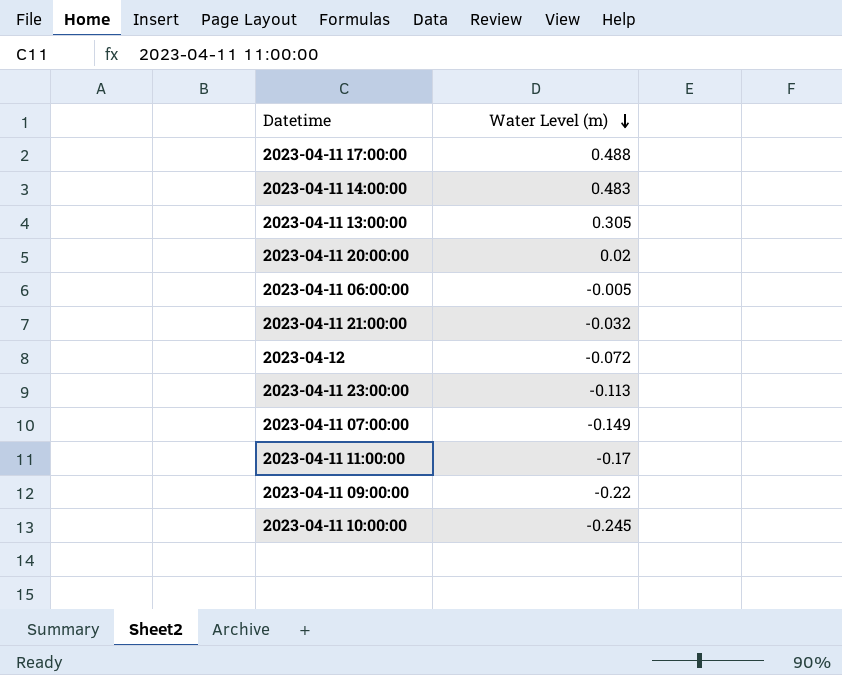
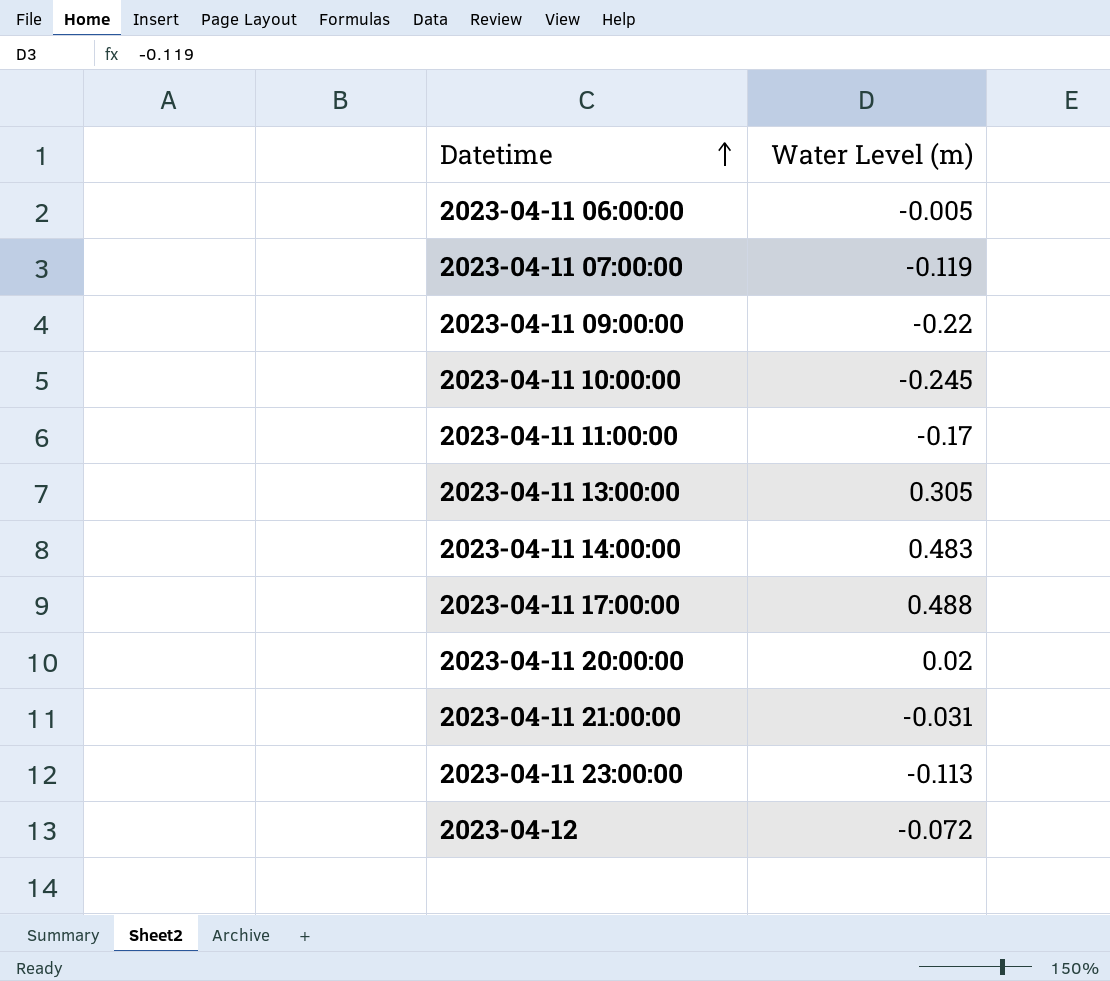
row order: Water Level (m) descending -> Datetime ascending
2023-04-11 07:00:00 | Water Level (m): -0.149 -> -0.119
2023-04-11 21:00:00 | Water Level (m): -0.032 -> -0.031

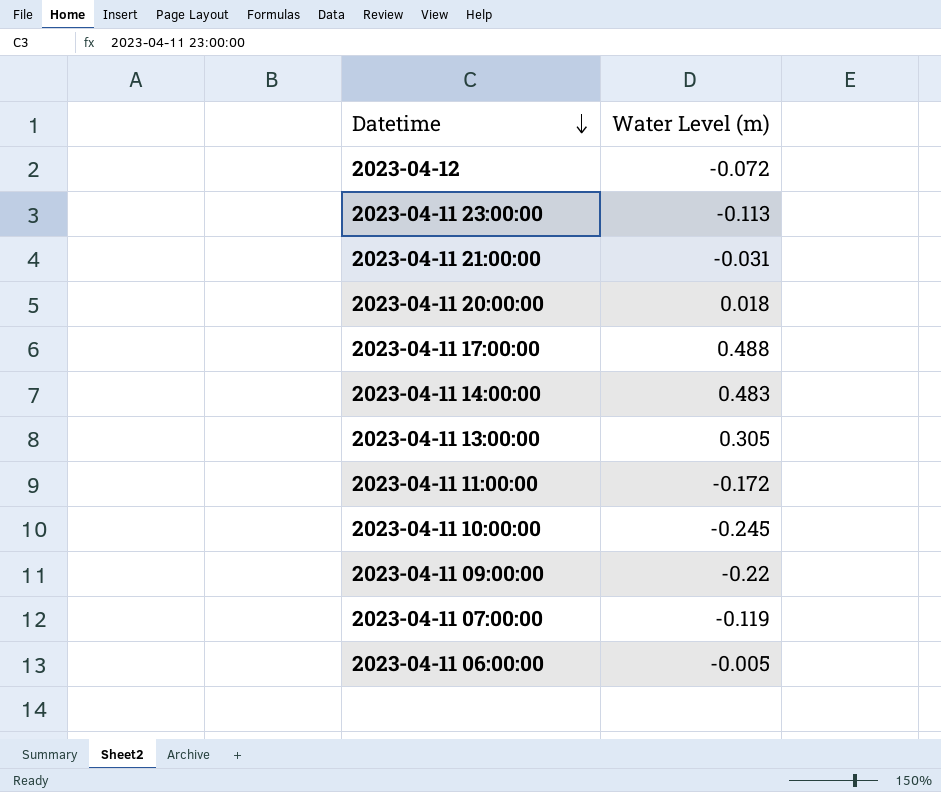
row order: Datetime ascending -> Datetime descending
2023-04-11 20:00:00 | Water Level (m): 0.02 -> 0.018
2023-04-11 11:00:00 | Water Level (m): -0.17 -> -0.172

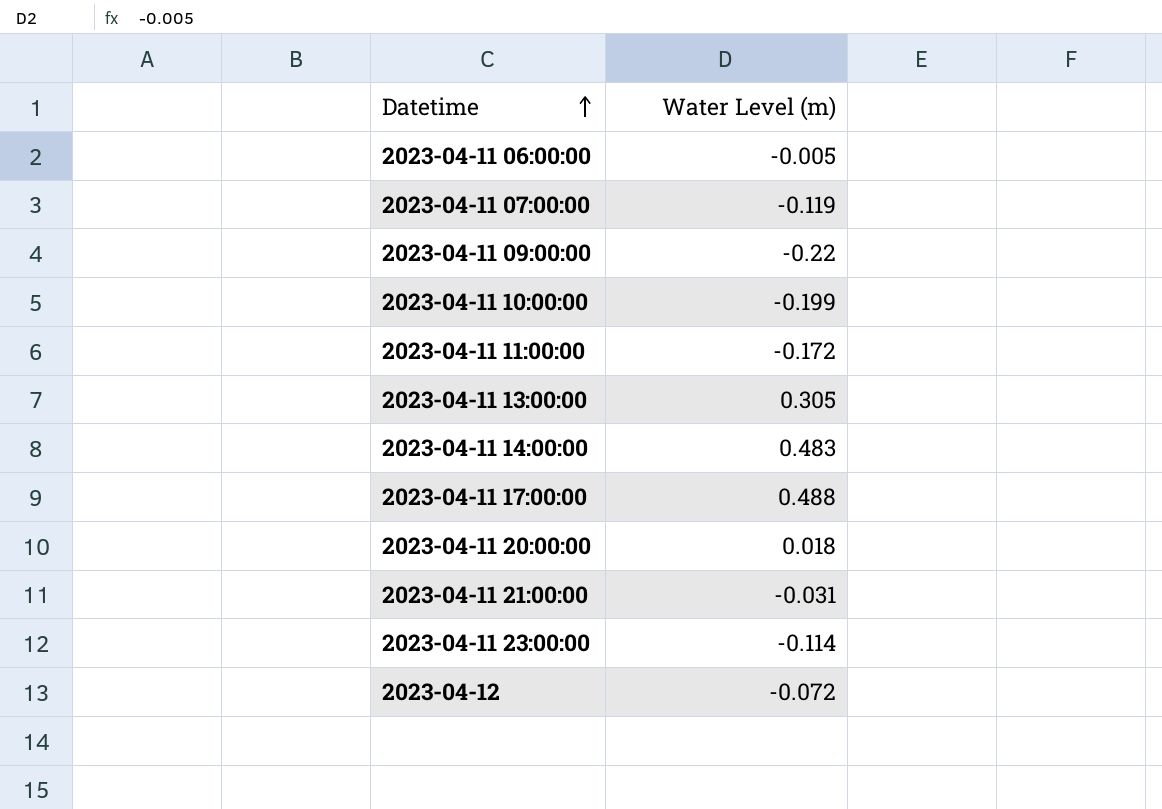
row order: Datetime descending -> Datetime ascending
2023-04-11 10:00:00 | Water Level (m): -0.245 -> -0.199
2023-04-11 23:00:00 | Water Level (m): -0.113 -> -0.114

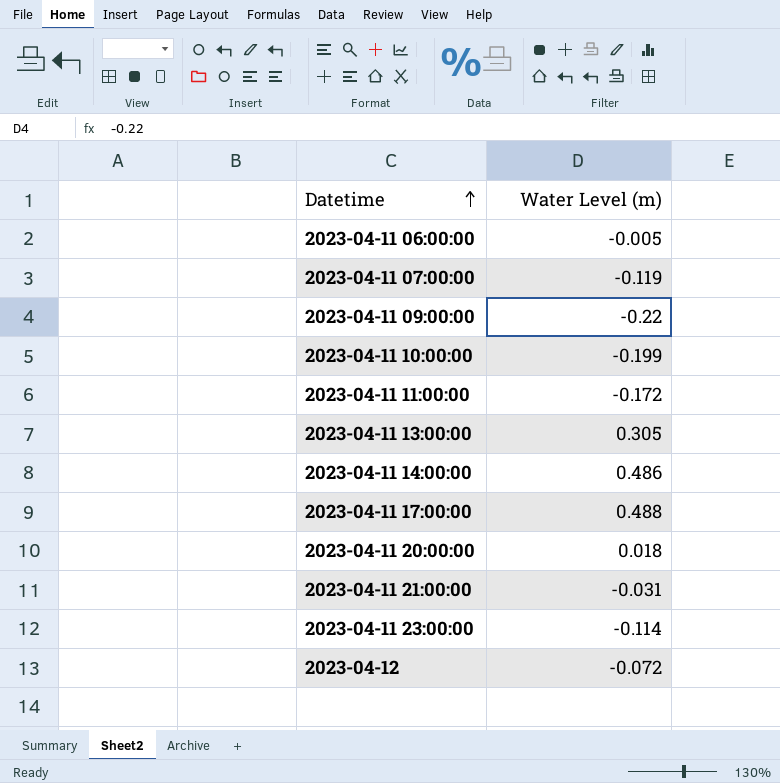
2023-04-11 14:00:00 | Water Level (m): 0.483 -> 0.486

